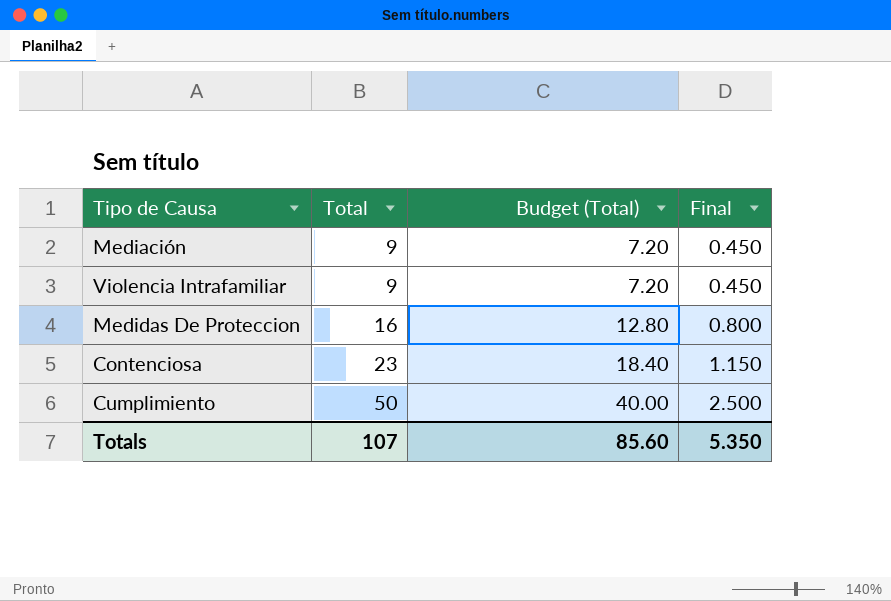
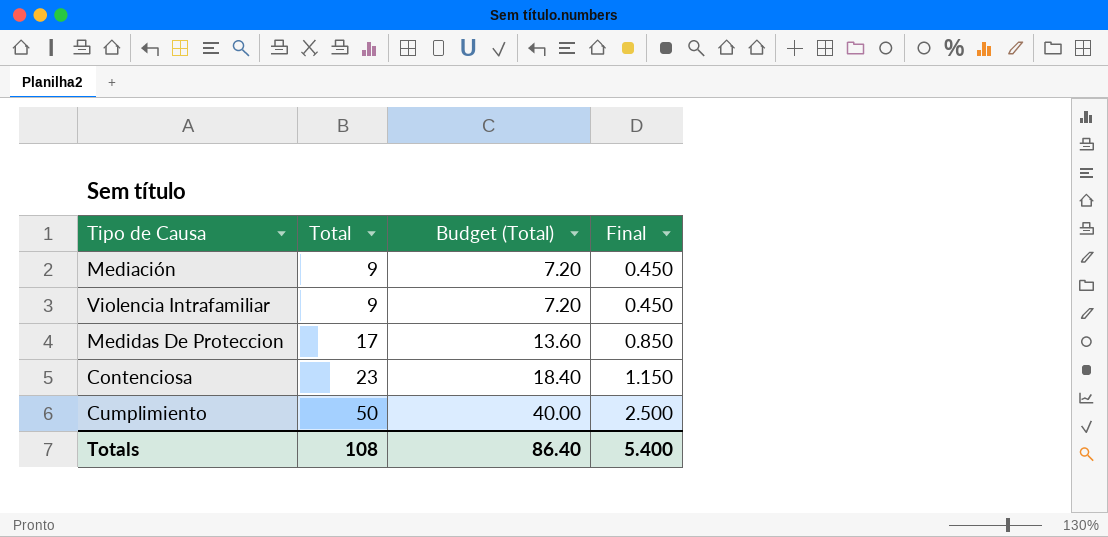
Medidas De Proteccion | Total: 16 -> 17
Medidas De Proteccion | Budget (Total): 12.80 -> 13.60
Medidas De Proteccion | Final: 0.800 -> 0.850
Totals | Total: 107 -> 108
Totals | Budget (Total): 85.60 -> 86.40
Totals | Final: 5.350 -> 5.400

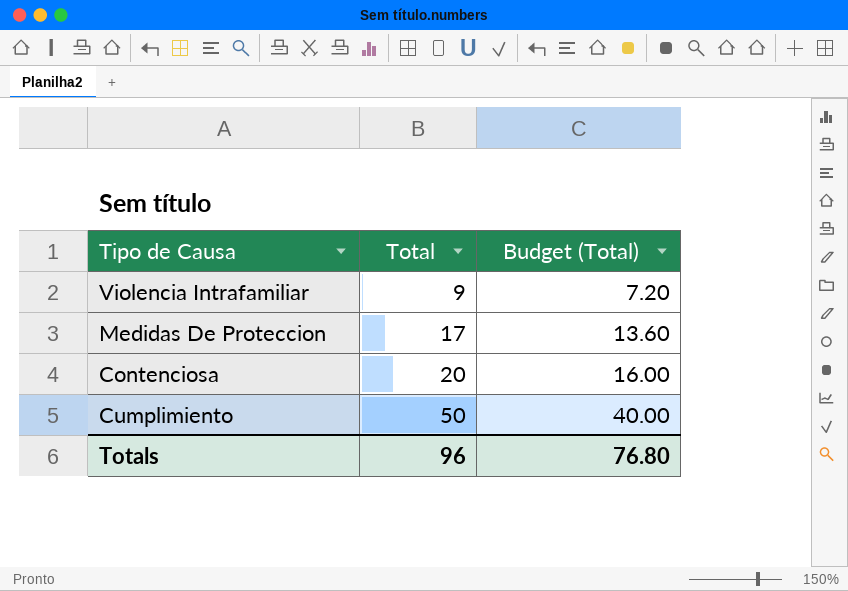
column Final | formula: [Total] * 0.05 -> none
row Mediación: 9 | 7.20 | 0.450 -> none
Contenciosa | Total: 23 -> 20
Contenciosa | Budget (Total): 18.40 -> 16.00
Totals | Total: 108 -> 96
Totals | Budget (Total): 86.40 -> 76.80

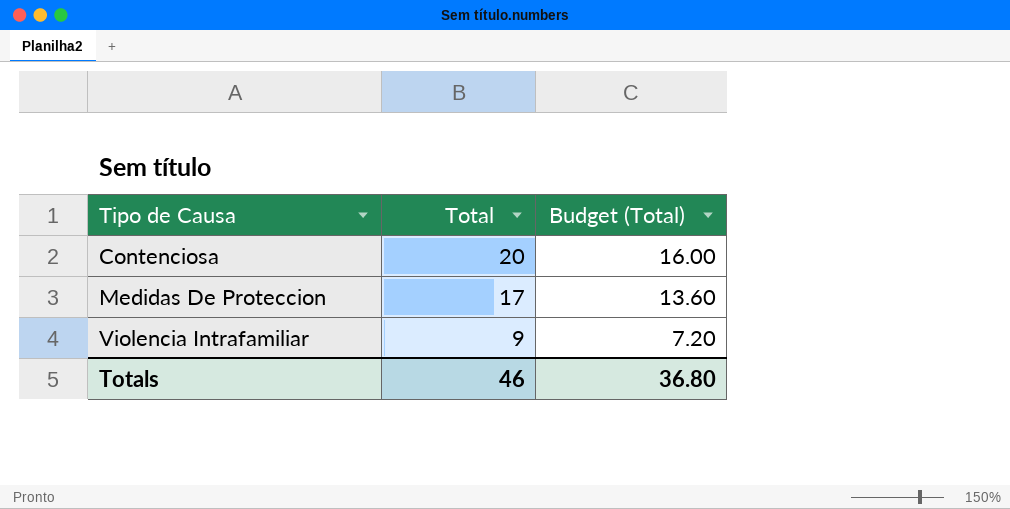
row order: Total ascending -> Tipo de Causa ascending
row Cumplimiento: 50 | 40.00 -> none
Totals | Total: 96 -> 46
Totals | Budget (Total): 76.80 -> 36.80

